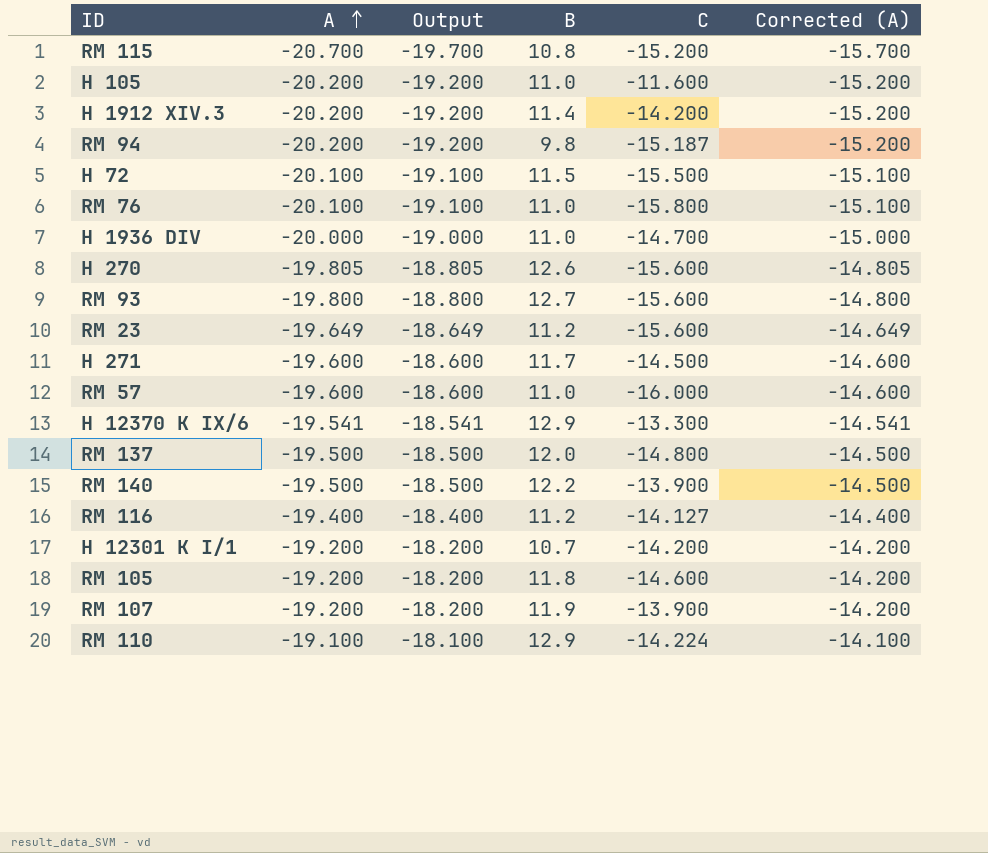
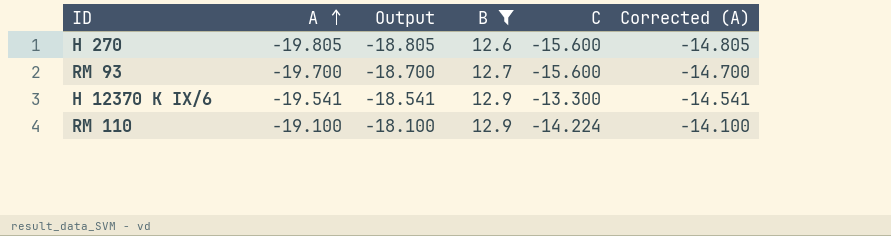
filter: none -> B >= 12.6
RM 93 | A: -19.800 -> -19.700
RM 93 | Output: -18.800 -> -18.700
RM 93 | Corrected (A): -14.800 -> -14.700

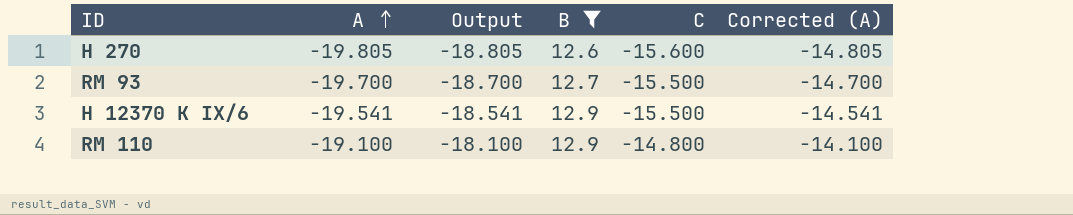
RM 93 | C: -15.600 -> -15.500
H 12370 K IX/6 | C: -13.300 -> -15.500
RM 110 | C: -14.224 -> -14.800

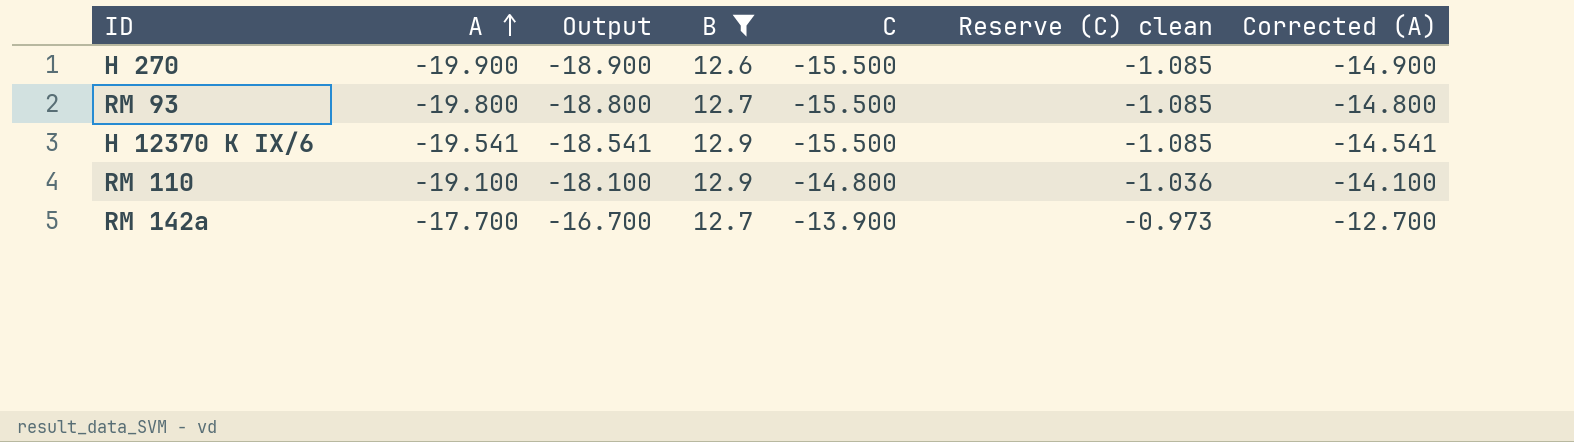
column Reserve (C) clean | formula: none -> [C] * 0.07
H 270 | A: -19.805 -> -19.900
H 270 | Output: -18.805 -> -18.900
H 270 | C: -15.600 -> -15.500
H 270 | Corrected (A): -14.805 -> -14.900
RM 93 | A: -19.700 -> -19.800
RM 93 | Output: -18.700 -> -18.800
RM 93 | Corrected (A): -14.700 -> -14.800
row RM 142a: none -> -17.700 | -16.700 | 12.7 | -13.900 | -0.973 | -12.700

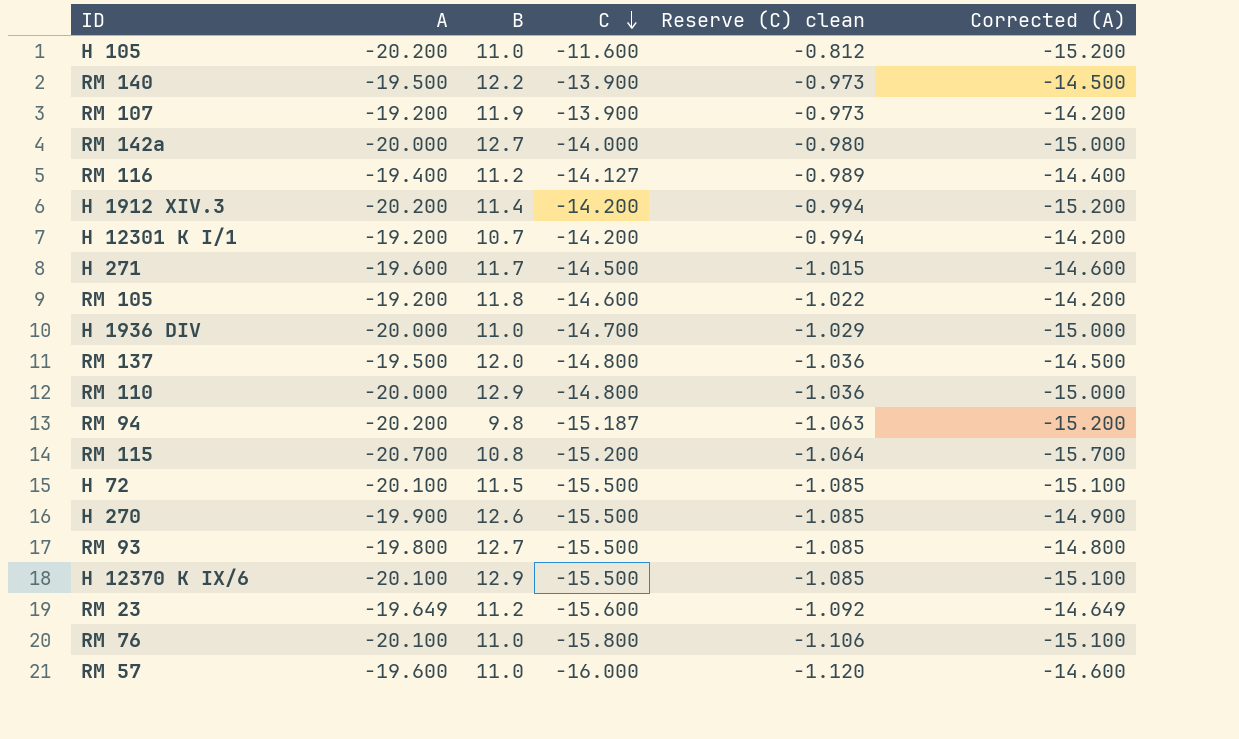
filter: B >= 12.6 -> none
row order: A ascending -> C descending
column Output | formula: [A] + 1 -> none
RM 142a | A: -17.700 -> -20.000
RM 142a | C: -13.900 -> -14.000
RM 142a | Reserve (C) clean: -0.973 -> -0.980
RM 142a | Corrected (A): -12.700 -> -15.000
RM 110 | A: -19.100 -> -20.000
RM 110 | Corrected (A): -14.100 -> -15.000
H 12370 K IX/6 | A: -19.541 -> -20.100
H 12370 K IX/6 | Corrected (A): -14.541 -> -15.100

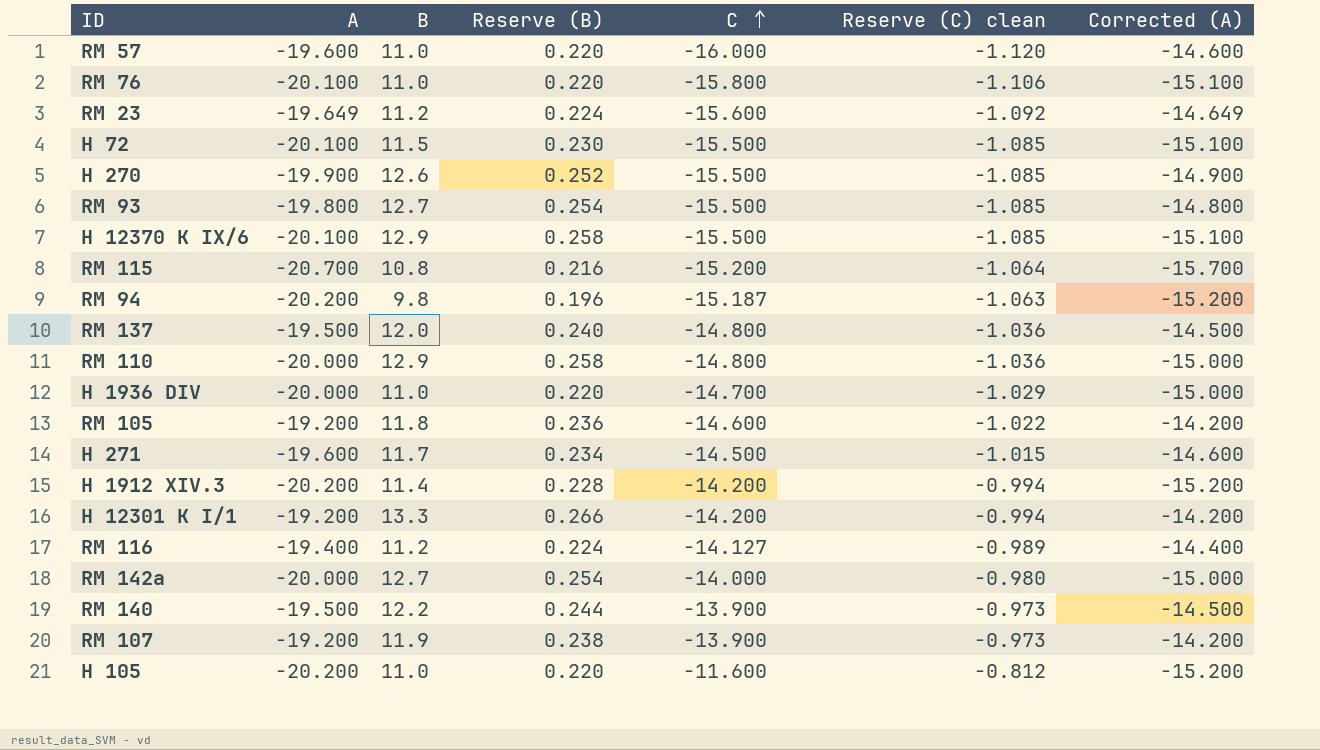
row order: C descending -> C ascending
column Reserve (B) | formula: none -> [B] * 0.02
H 12301 K I/1 | B: 10.7 -> 13.3

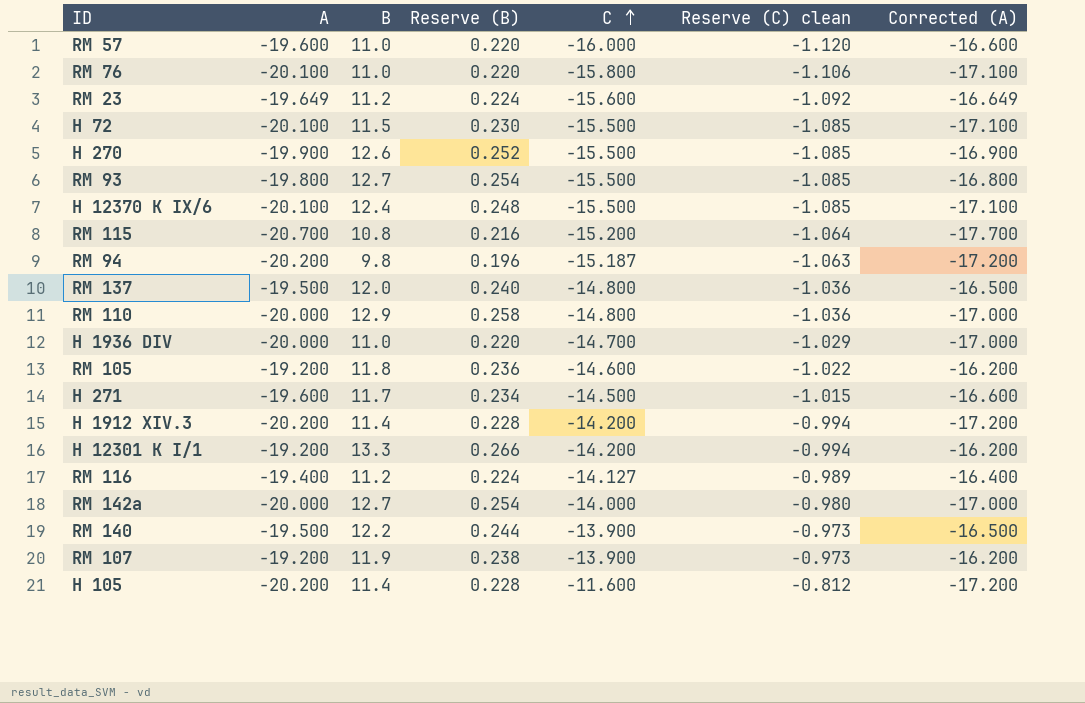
column Corrected (A) | formula: [A] + 5 -> [A] + 3
H 12370 K IX/6 | B: 12.9 -> 12.4
H 12370 K IX/6 | Reserve (B): 0.258 -> 0.248
H 105 | B: 11.0 -> 11.4
H 105 | Reserve (B): 0.220 -> 0.228

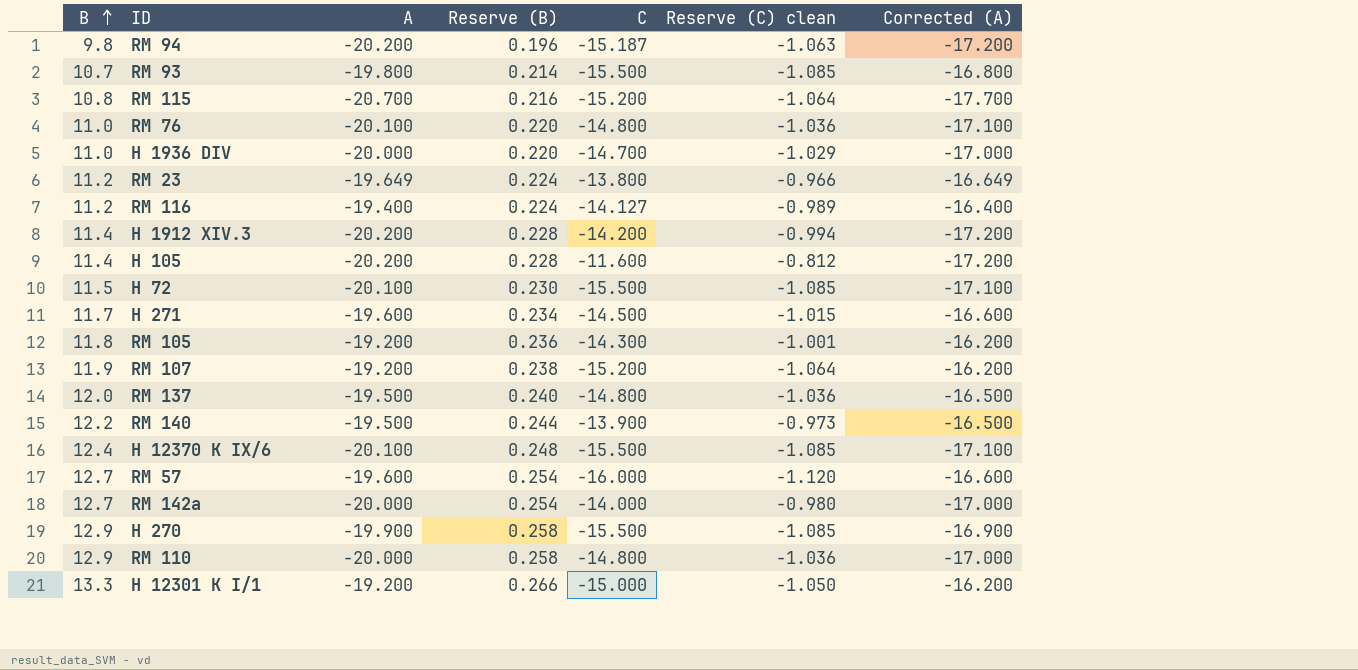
row order: C ascending -> B ascending
column B | position: 3 -> 1
RM 93 | B: 12.7 -> 10.7
RM 93 | Reserve (B): 0.254 -> 0.214
RM 76 | C: -15.800 -> -14.800
RM 76 | Reserve (C) clean: -1.106 -> -1.036
RM 23 | C: -15.600 -> -13.800
RM 23 | Reserve (C) clean: -1.092 -> -0.966
RM 105 | C: -14.600 -> -14.300
RM 105 | Reserve (C) clean: -1.022 -> -1.001
RM 107 | C: -13.900 -> -15.200
RM 107 | Reserve (C) clean: -0.973 -> -1.064
RM 57 | B: 11.0 -> 12.7
RM 57 | Reserve (B): 0.220 -> 0.254
H 270 | B: 12.6 -> 12.9
H 270 | Reserve (B): 0.252 -> 0.258
H 12301 K I/1 | C: -14.200 -> -15.000
H 12301 K I/1 | Reserve (C) clean: -0.994 -> -1.050

